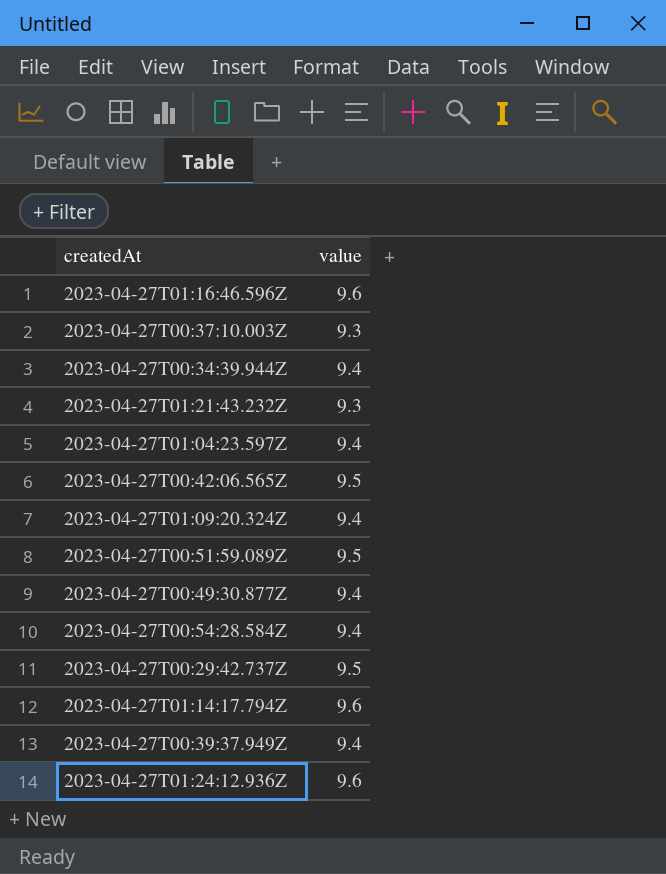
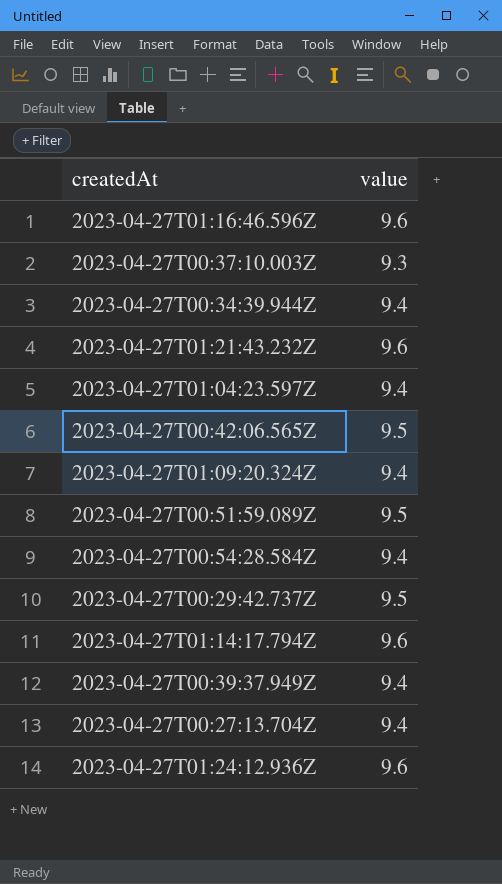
row 2023-04-27T00:49:30.877Z: 9.4 -> none
2023-04-27T01:21:43.232Z | value: 9.3 -> 9.6
row 2023-04-27T00:27:13.704Z: none -> 9.4

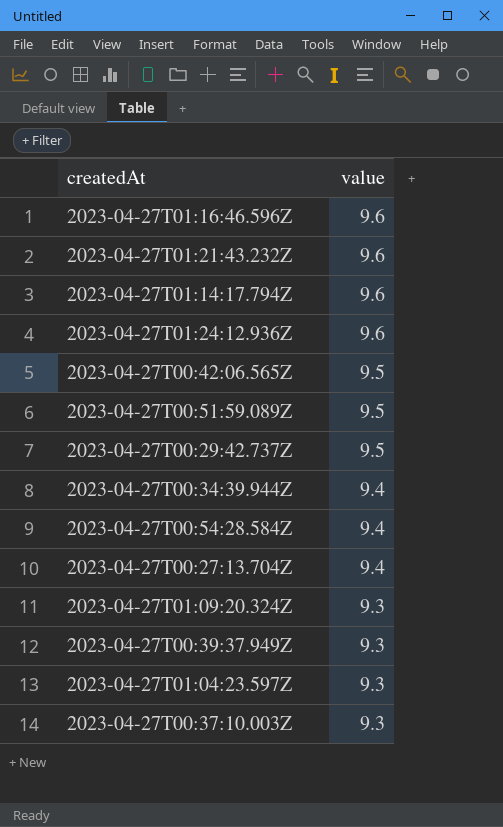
row order: none -> value descending
2023-04-27T01:09:20.324Z | value: 9.4 -> 9.3
2023-04-27T00:39:37.949Z | value: 9.4 -> 9.3
2023-04-27T01:04:23.597Z | value: 9.4 -> 9.3

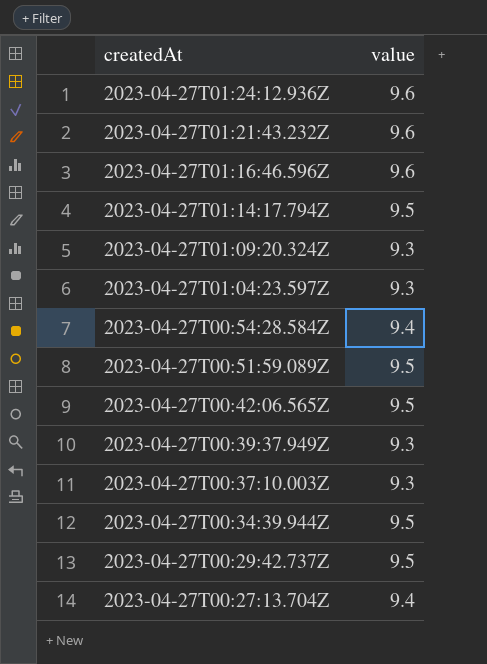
row order: value descending -> createdAt descending
2023-04-27T01:14:17.794Z | value: 9.6 -> 9.5
2023-04-27T00:34:39.944Z | value: 9.4 -> 9.5

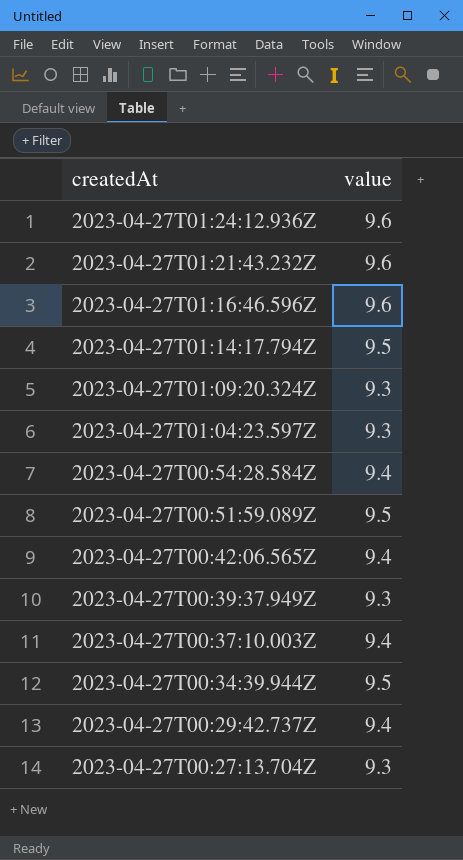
2023-04-27T00:42:06.565Z | value: 9.5 -> 9.4
2023-04-27T00:37:10.003Z | value: 9.3 -> 9.4
2023-04-27T00:29:42.737Z | value: 9.5 -> 9.4
2023-04-27T00:27:13.704Z | value: 9.4 -> 9.3

